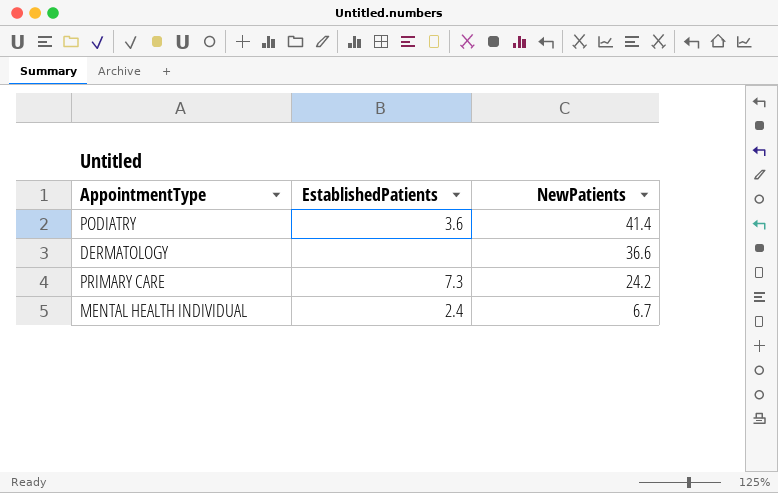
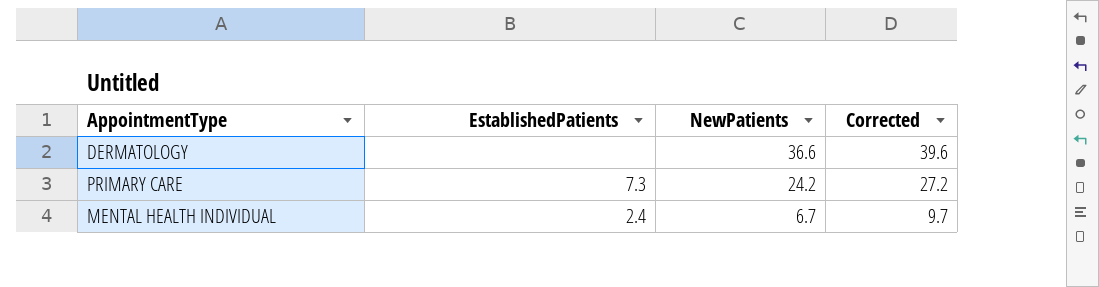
column Corrected | formula: none -> [NewPatients] + 3
row PODIATRY: 3.6 | 41.4 -> none

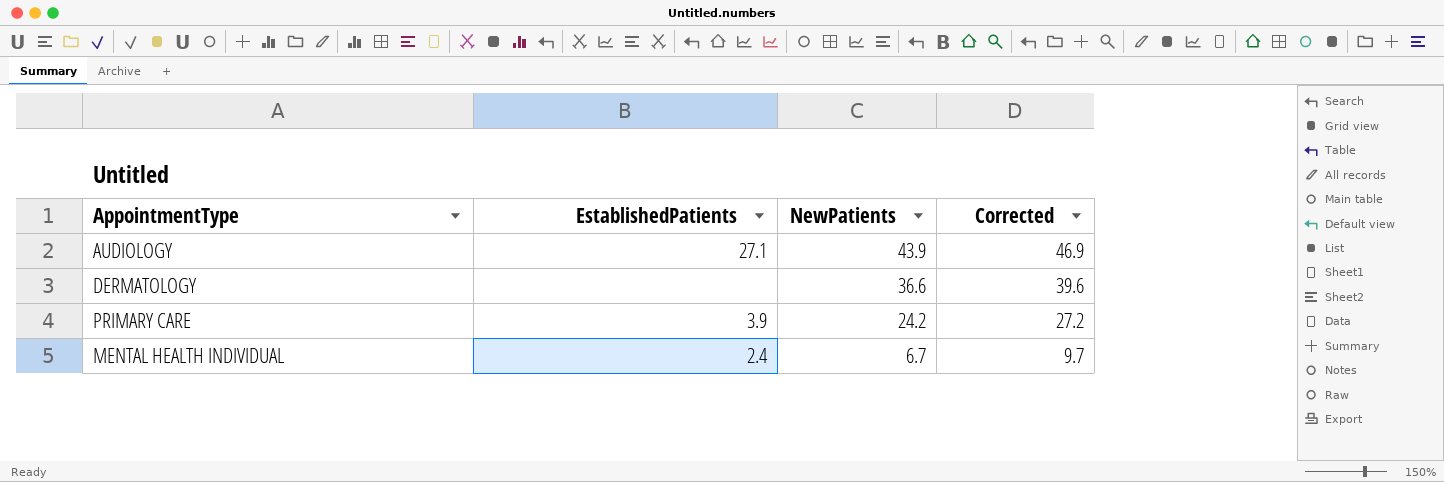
row AUDIOLOGY: none -> 27.1 | 43.9 | 46.9
PRIMARY CARE | EstablishedPatients: 7.3 -> 3.9

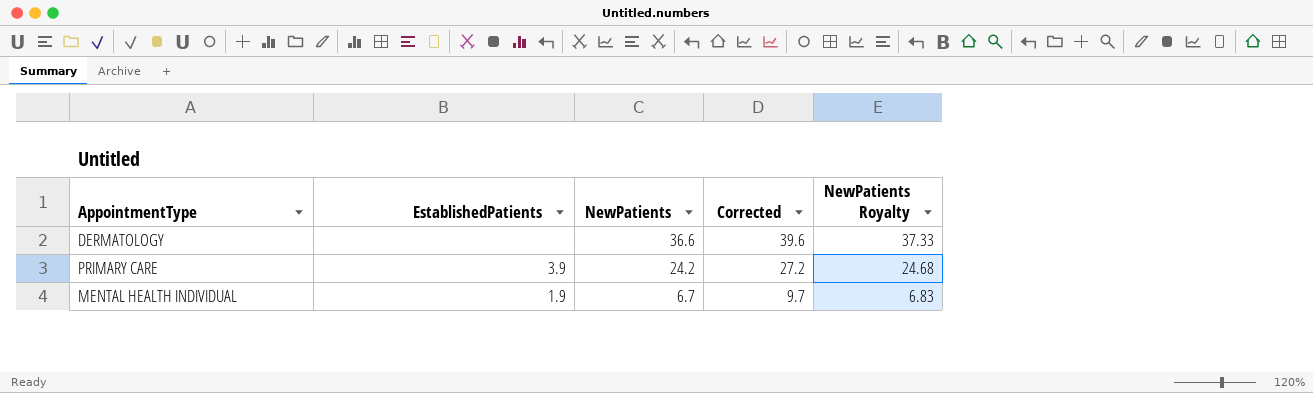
column NewPatients Royalty | formula: none -> [NewPatients] * 1.02
row AUDIOLOGY: 27.1 | 43.9 | 46.9 -> none
MENTAL HEALTH INDIVIDUAL | EstablishedPatients: 2.4 -> 1.9

